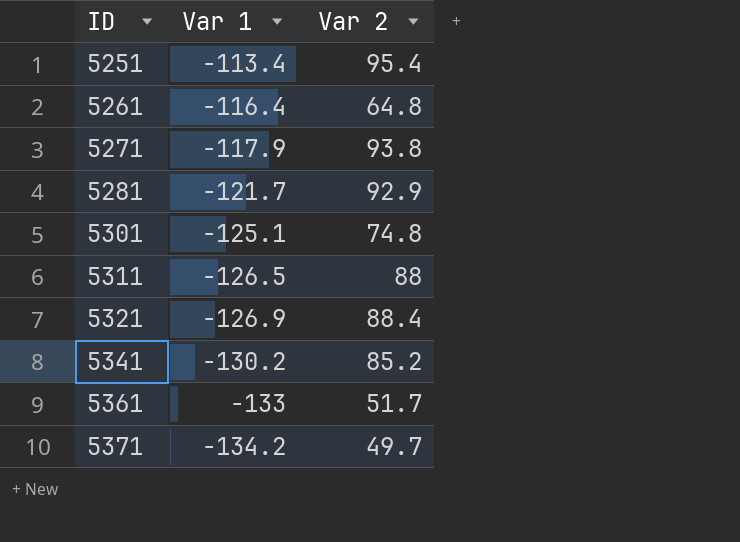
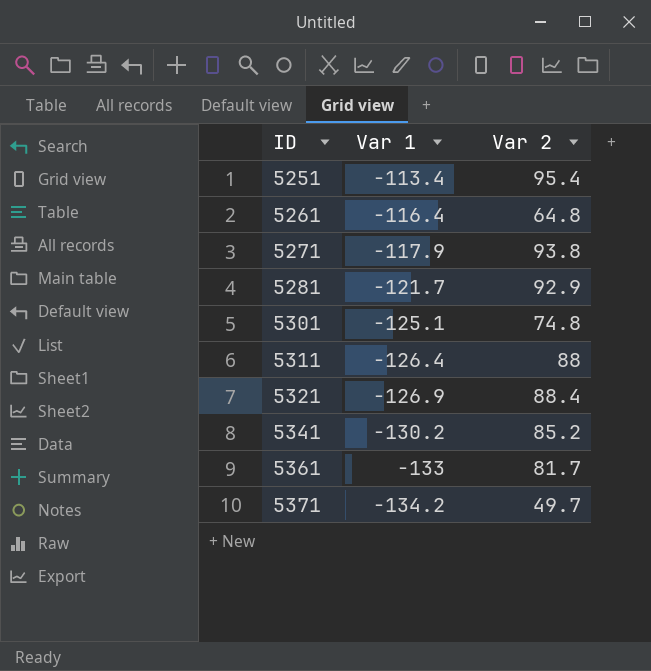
5311 | Var 1: -126.5 -> -126.4
5361 | Var 2: 51.7 -> 81.7

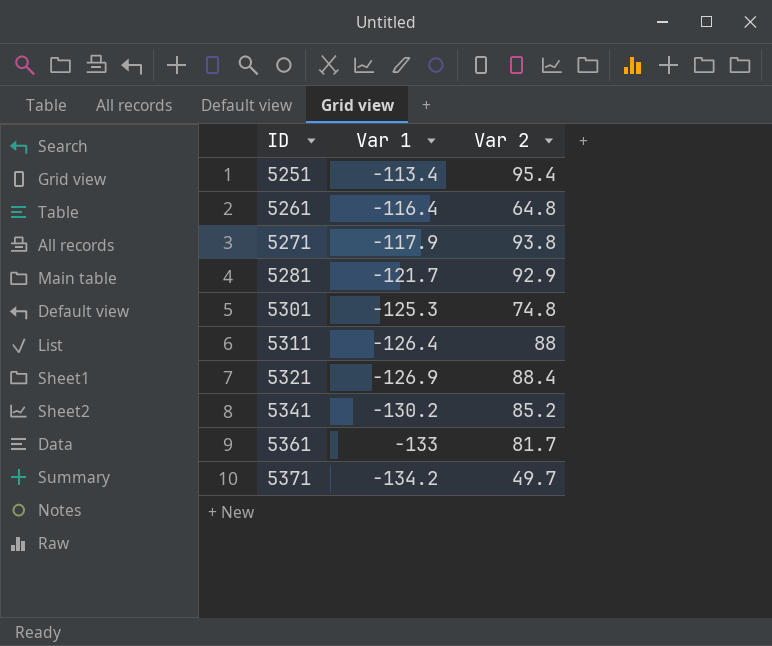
5301 | Var 1: -125.1 -> -125.3

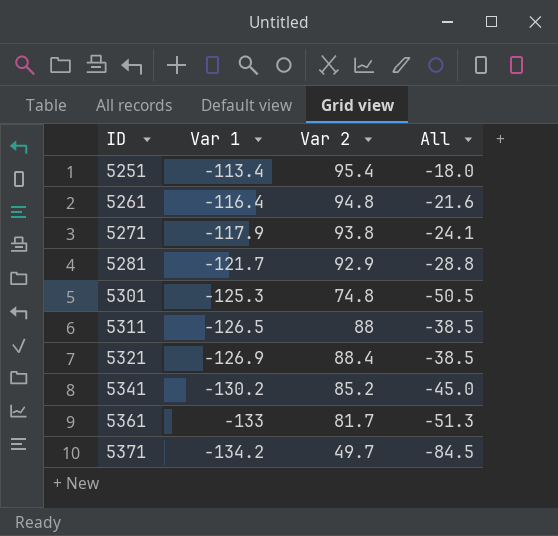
column All | formula: none -> [Var 1] + [Var 2]
5261 | Var 2: 64.8 -> 94.8
5311 | Var 1: -126.4 -> -126.5

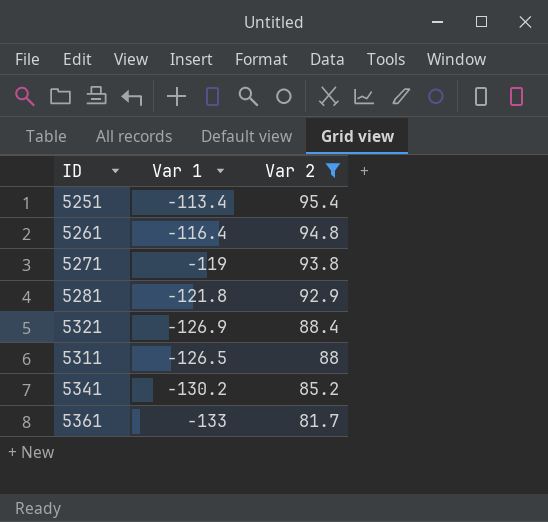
filter: none -> Var 2 >= 81.7
row order: ID ascending -> Var 2 descending
column All | formula: [Var 1] + [Var 2] -> none
5271 | Var 1: -117.9 -> -119
5281 | Var 1: -121.7 -> -121.8

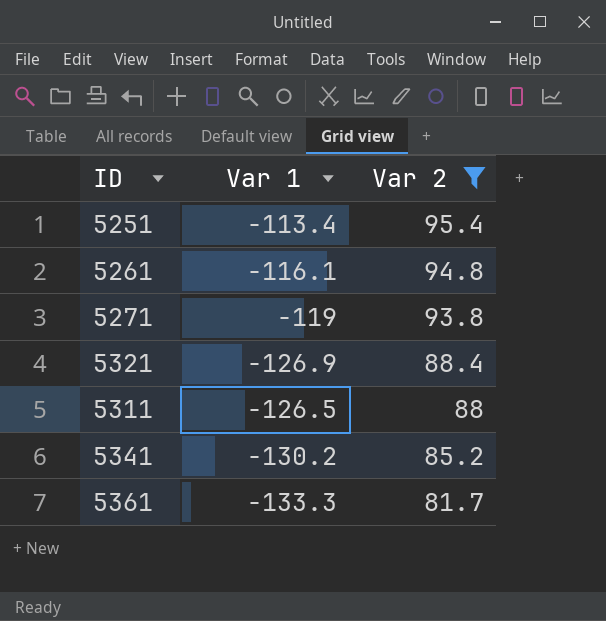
row 5281: -121.8 | 92.9 -> none
5261 | Var 1: -116.4 -> -116.1
5361 | Var 1: -133 -> -133.3

